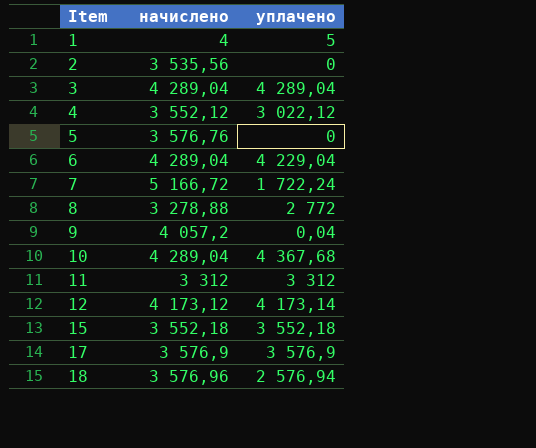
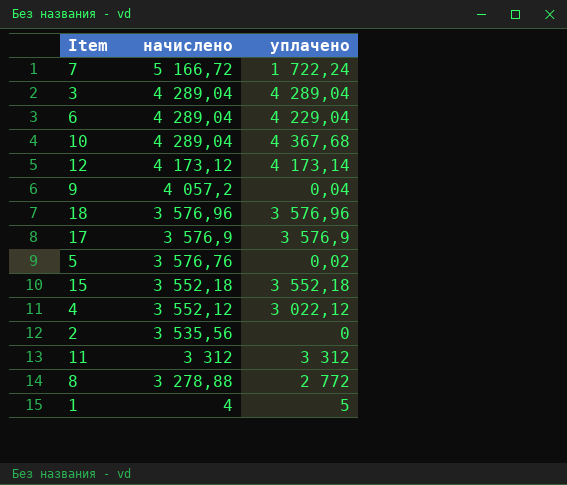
row order: Item ascending -> начислено descending
18 | уплачено: 2 576,94 -> 3 576,96
5 | уплачено: 0 -> 0,02

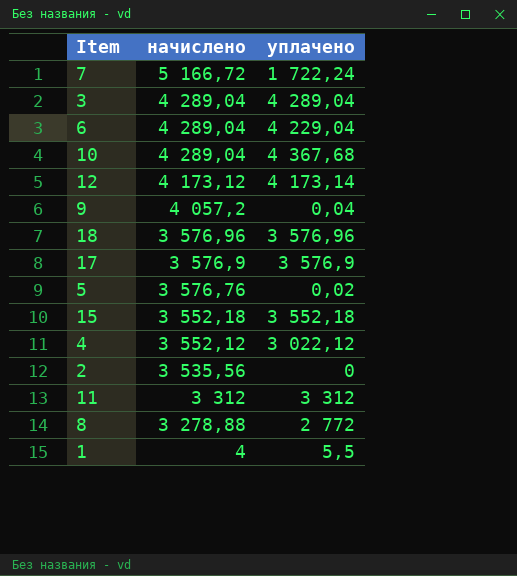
1 | уплачено: 5 -> 5,5

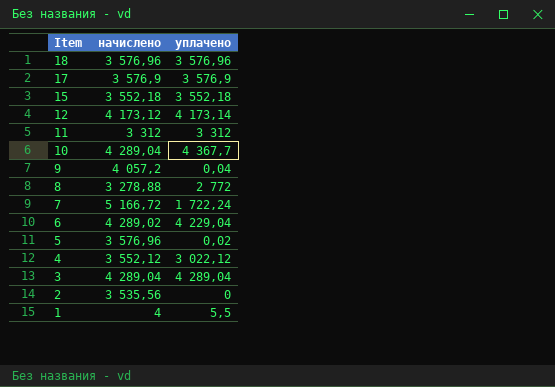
row order: начислено descending -> Item descending
10 | уплачено: 4 367,68 -> 4 367,7
6 | начислено: 4 289,04 -> 4 289,02
5 | начислено: 3 576,76 -> 3 576,96

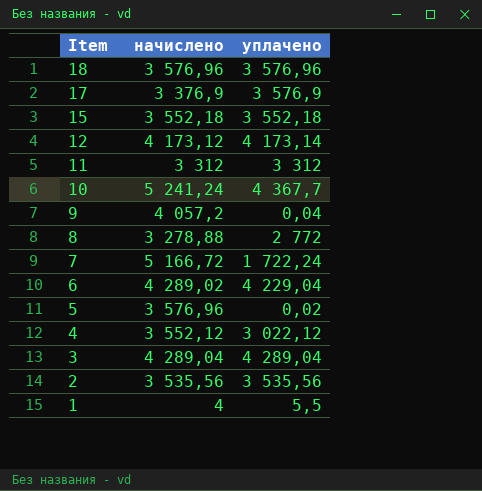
17 | начислено: 3 576,9 -> 3 376,9
10 | начислено: 4 289,04 -> 5 241,24
2 | уплачено: 0 -> 3 535,56

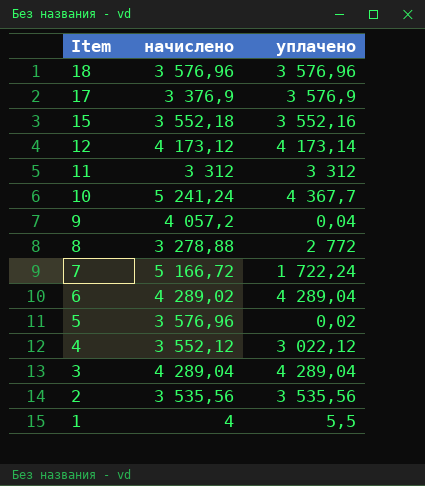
15 | уплачено: 3 552,18 -> 3 552,16
6 | уплачено: 4 229,04 -> 4 289,04

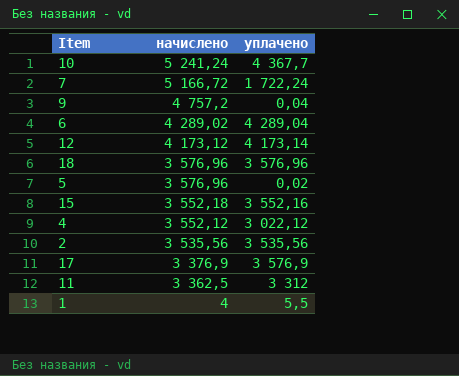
row order: Item descending -> начислено descending
row 8: 3 278,88 | 2 772 -> none
row 3: 4 289,04 | 4 289,04 -> none
9 | начислено: 4 057,2 -> 4 757,2
11 | начислено: 3 312 -> 3 362,5

